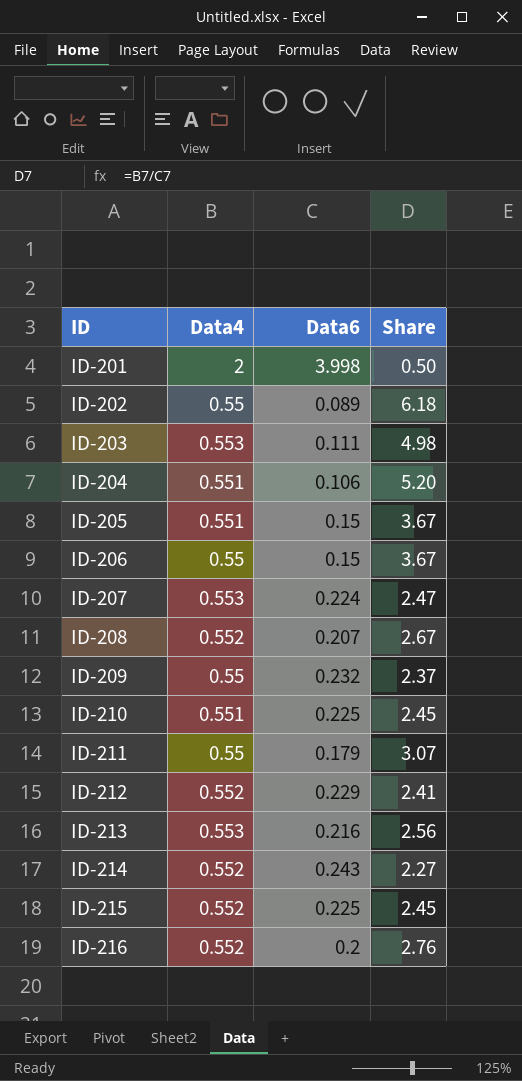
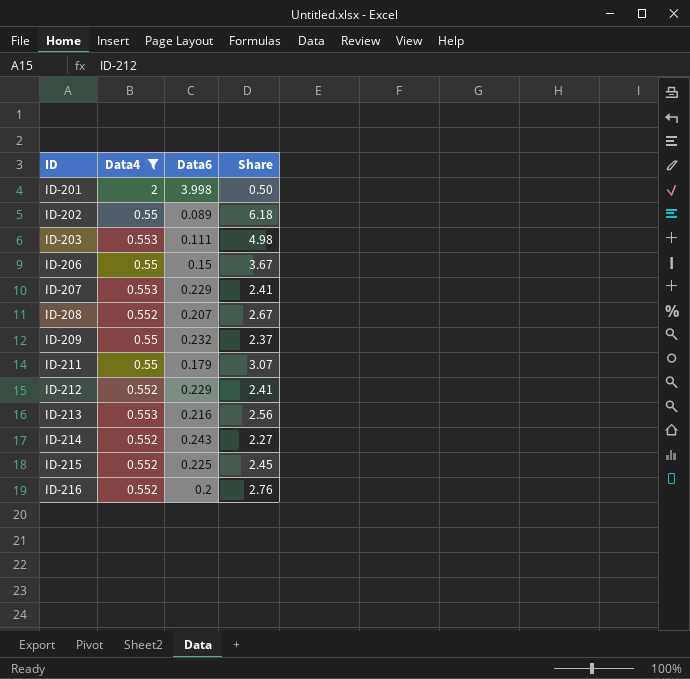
filter: none -> Data4 != 0.551
ID-207 | Data6: 0.224 -> 0.229
ID-207 | Share: 2.47 -> 2.41

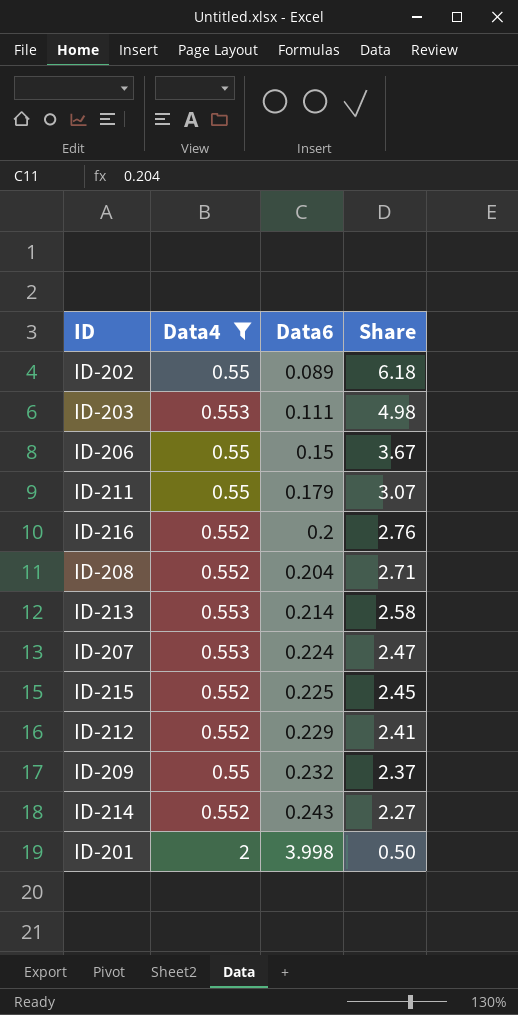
row order: ID ascending -> Data6 ascending
ID-208 | Data6: 0.207 -> 0.204
ID-208 | Share: 2.67 -> 2.71
ID-213 | Data6: 0.216 -> 0.214
ID-213 | Share: 2.56 -> 2.58
ID-207 | Data6: 0.229 -> 0.224
ID-207 | Share: 2.41 -> 2.47

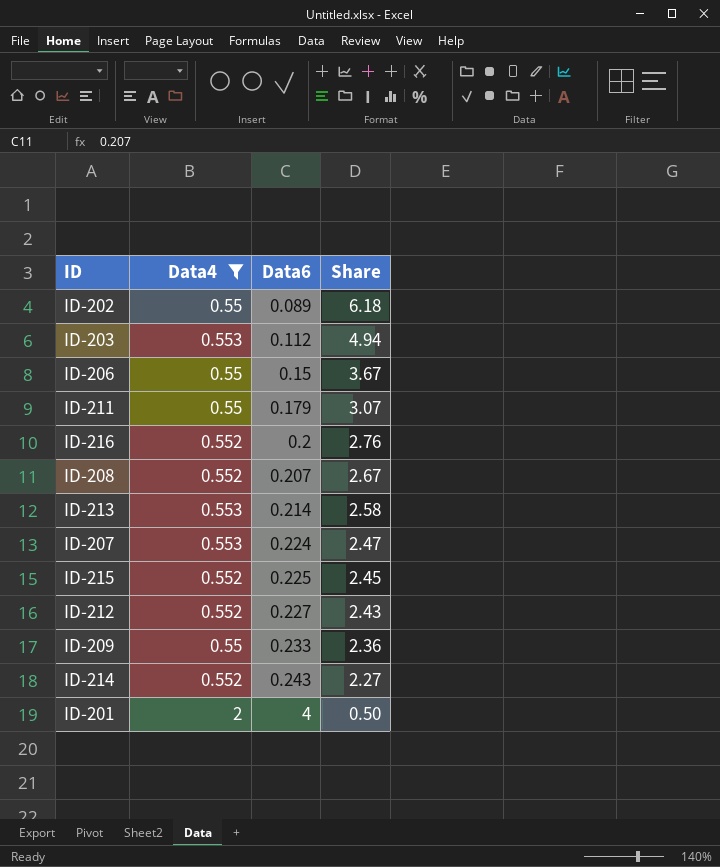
ID-203 | Data6: 0.111 -> 0.112
ID-203 | Share: 4.98 -> 4.94
ID-208 | Data6: 0.204 -> 0.207
ID-208 | Share: 2.71 -> 2.67
ID-212 | Data6: 0.229 -> 0.227
ID-212 | Share: 2.41 -> 2.43
ID-209 | Data6: 0.232 -> 0.233
ID-209 | Share: 2.37 -> 2.36
ID-201 | Data6: 3.998 -> 4

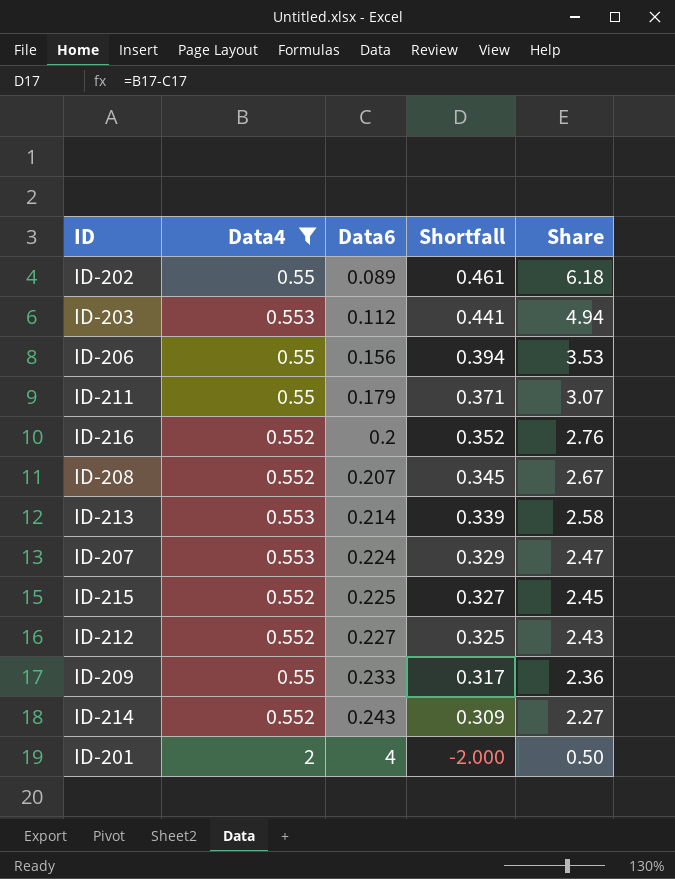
column Shortfall | formula: none -> [Data4] - [Data6]
ID-206 | Data6: 0.15 -> 0.156
ID-206 | Share: 3.67 -> 3.53

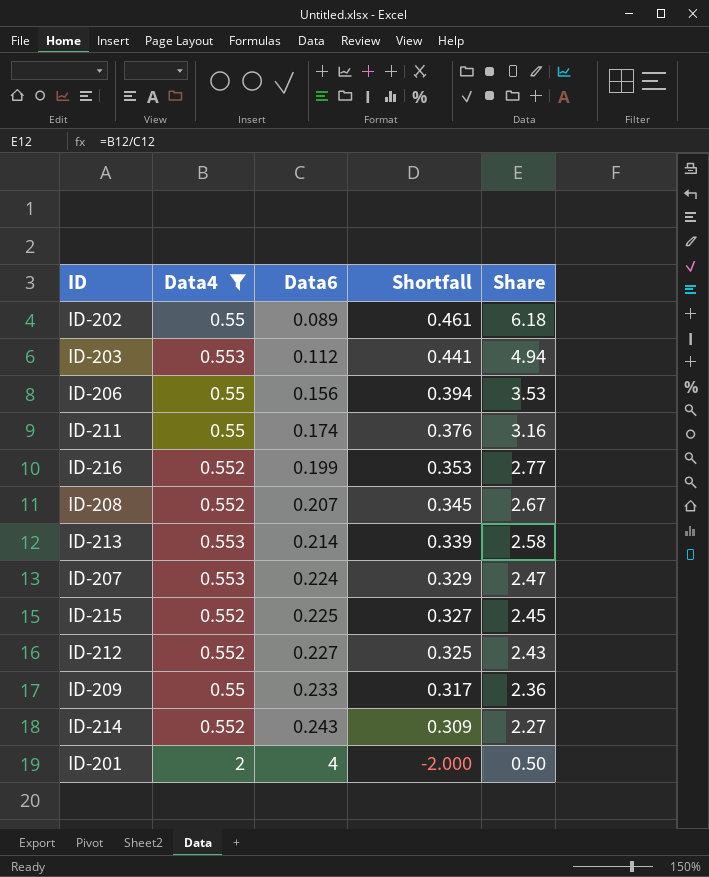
ID-211 | Data6: 0.179 -> 0.174
ID-211 | Shortfall: 0.371 -> 0.376
ID-211 | Share: 3.07 -> 3.16
ID-216 | Data6: 0.2 -> 0.199
ID-216 | Shortfall: 0.352 -> 0.353
ID-216 | Share: 2.76 -> 2.77

